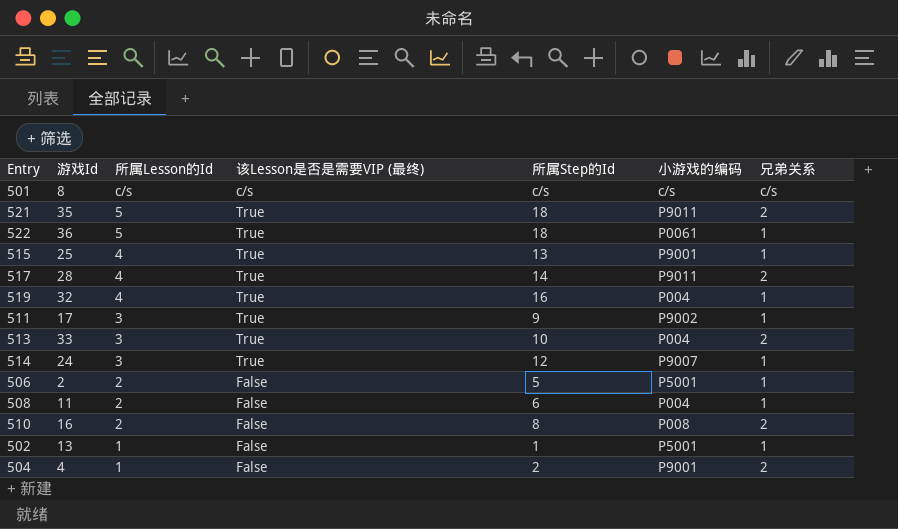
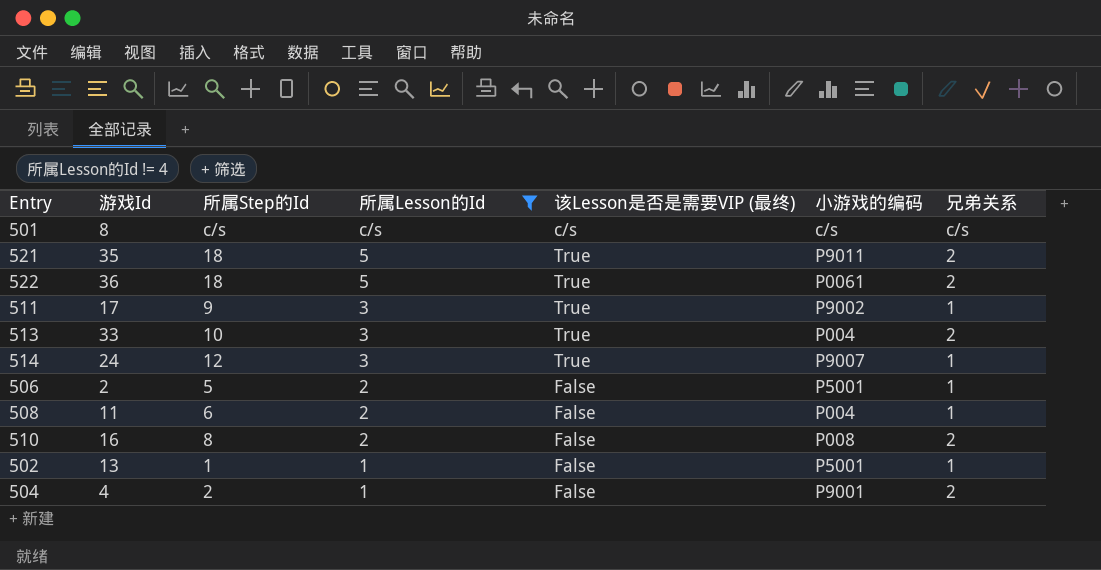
filter: none -> 所属Lesson的Id != 4
column 所属Step的Id | position: 5 -> 3
522 | 兄弟关系: 1 -> 2

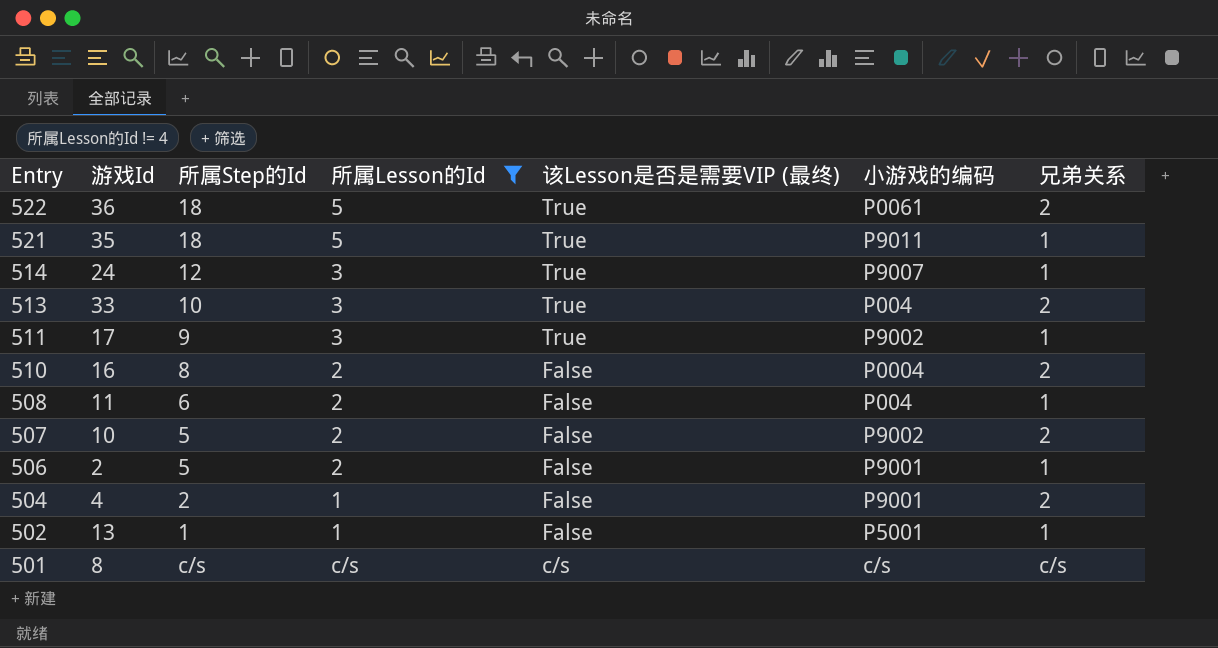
row order: 所属Lesson的Id descending -> Entry descending
521 | 兄弟关系: 2 -> 1
510 | 小游戏的编码: P008 -> P0004
row 507: none -> 10 | 5 | 2 | False | P9002 | 2
506 | 小游戏的编码: P5001 -> P9001

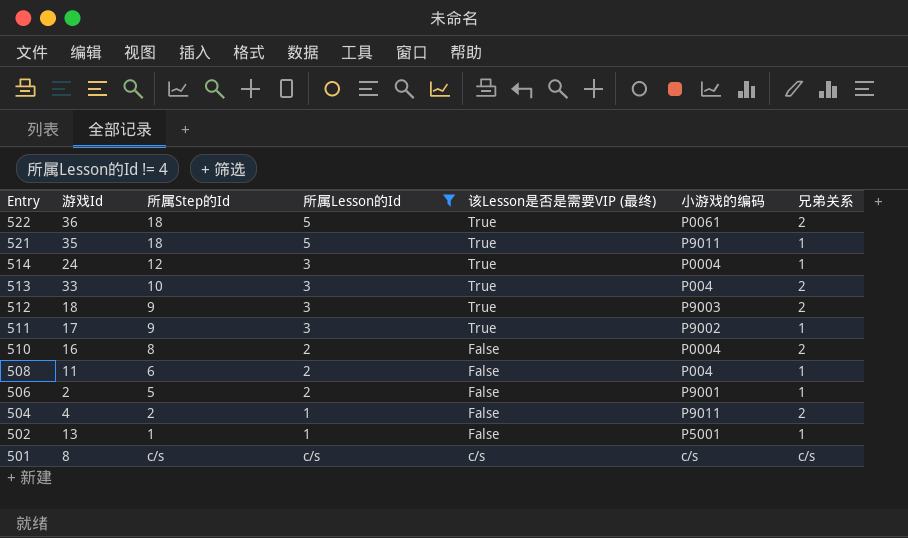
row 507: 10 | 5 | 2 | False | P9002 | 2 -> none
514 | 小游戏的编码: P9007 -> P0004
row 512: none -> 18 | 9 | 3 | True | P9003 | 2
504 | 小游戏的编码: P9001 -> P9011

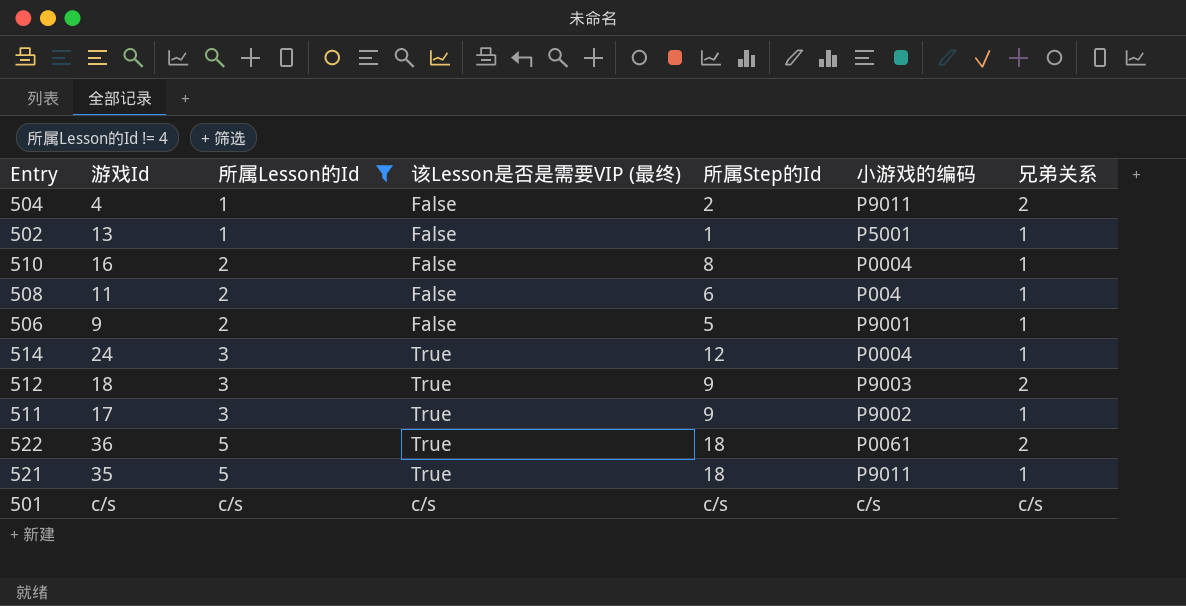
row order: Entry descending -> 所属Lesson的Id ascending
column 所属Step的Id | position: 3 -> 5
row 513: 33 | 10 | 3 | True | P004 | 2 -> none
510 | 兄弟关系: 2 -> 1
506 | 游戏Id: 2 -> 9
501 | 游戏Id: 8 -> c/s

